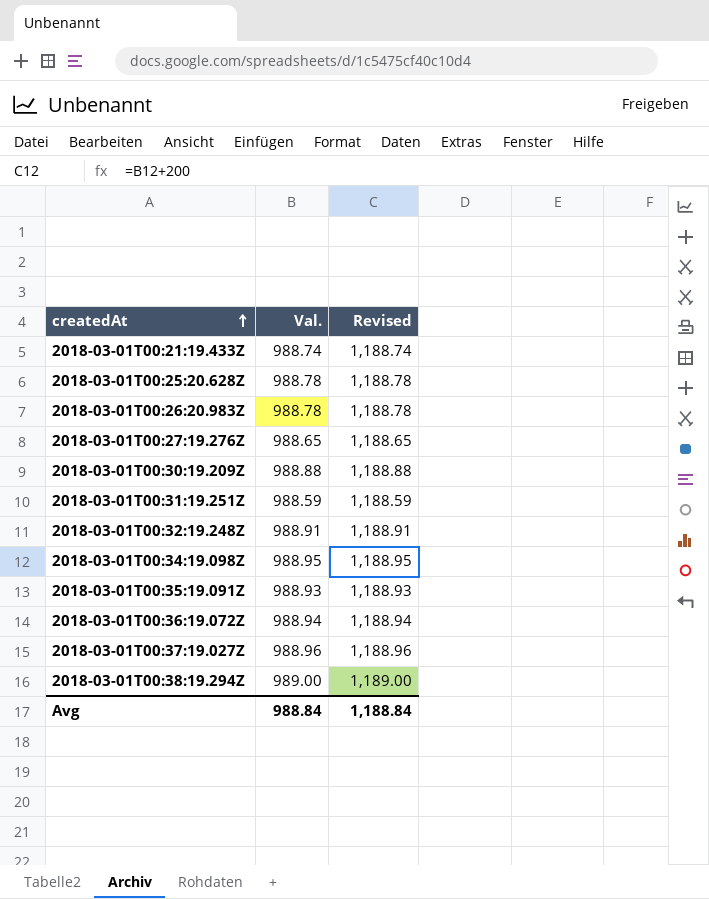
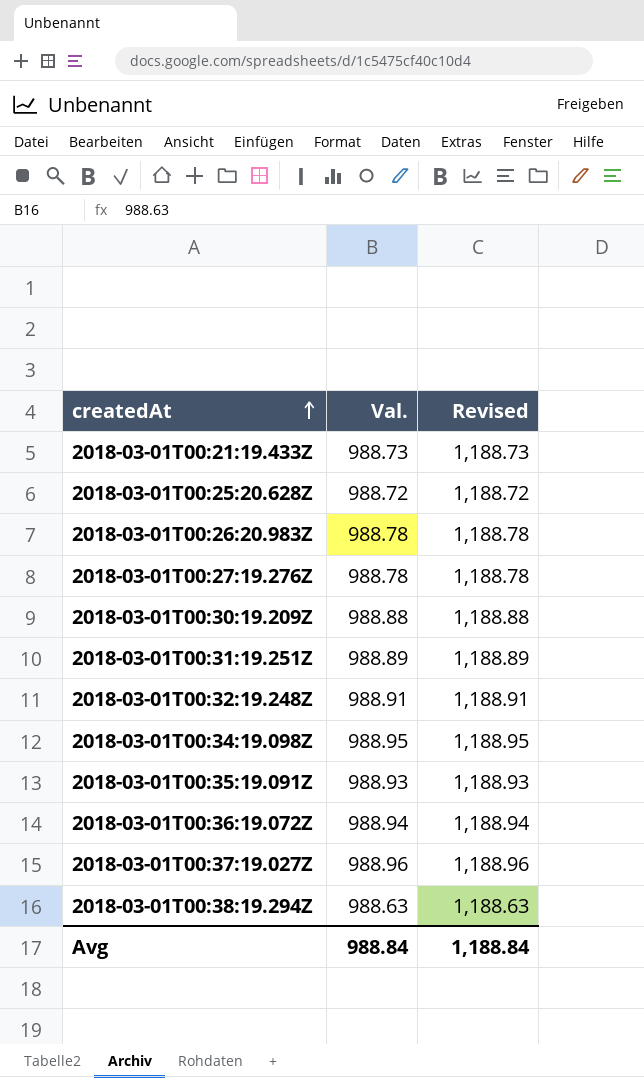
2018-03-01T00:21:19.433Z | Val.: 988.74 -> 988.73
2018-03-01T00:21:19.433Z | Revised: 1,188.74 -> 1,188.73
2018-03-01T00:25:20.628Z | Val.: 988.78 -> 988.72
2018-03-01T00:25:20.628Z | Revised: 1,188.78 -> 1,188.72
2018-03-01T00:27:19.276Z | Val.: 988.65 -> 988.78
2018-03-01T00:27:19.276Z | Revised: 1,188.65 -> 1,188.78
2018-03-01T00:31:19.251Z | Val.: 988.59 -> 988.89
2018-03-01T00:31:19.251Z | Revised: 1,188.59 -> 1,188.89
2018-03-01T00:38:19.294Z | Val.: 989.00 -> 988.63
2018-03-01T00:38:19.294Z | Revised: 1,189.00 -> 1,188.63

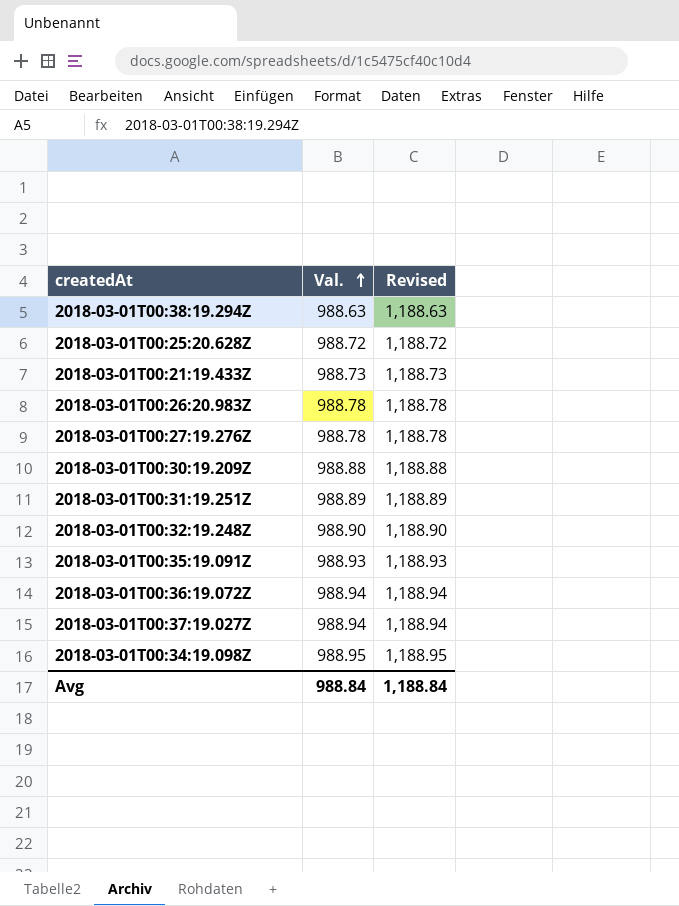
row order: createdAt ascending -> Val. ascending
2018-03-01T00:32:19.248Z | Val.: 988.91 -> 988.90
2018-03-01T00:32:19.248Z | Revised: 1,188.91 -> 1,188.90
2018-03-01T00:37:19.027Z | Val.: 988.96 -> 988.94
2018-03-01T00:37:19.027Z | Revised: 1,188.96 -> 1,188.94

